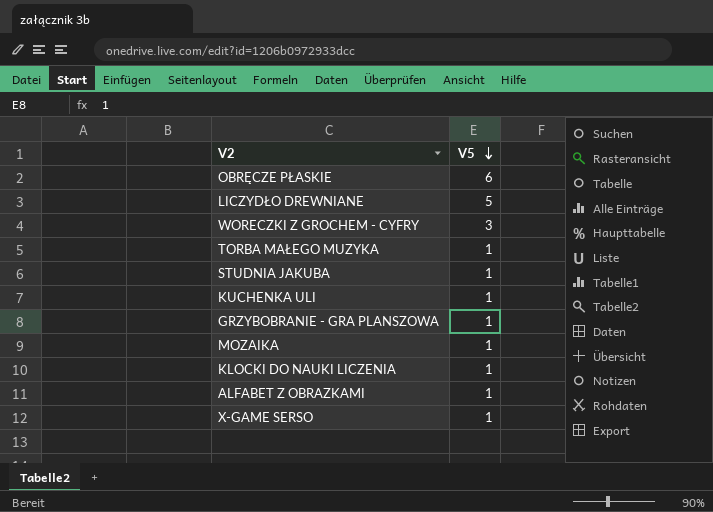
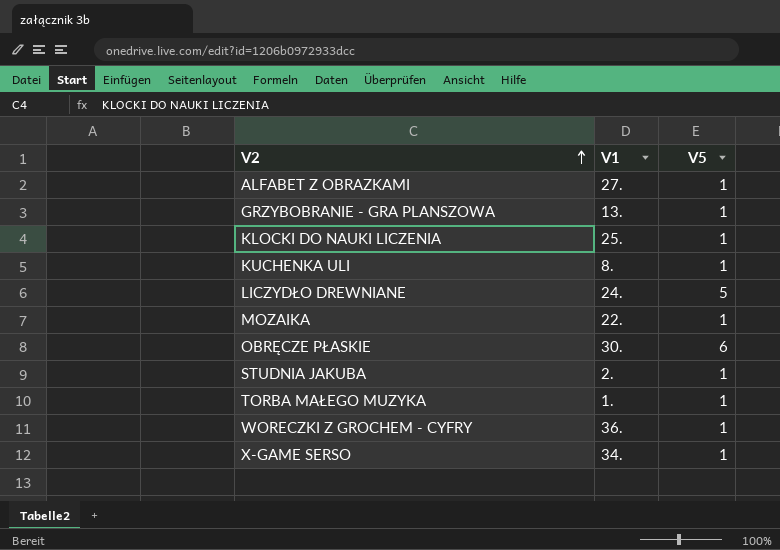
row order: V5 descending -> V2 ascending
column V1 | position: none -> 2
WORECZKI Z GROCHEM - CYFRY | V5: 3 -> 1

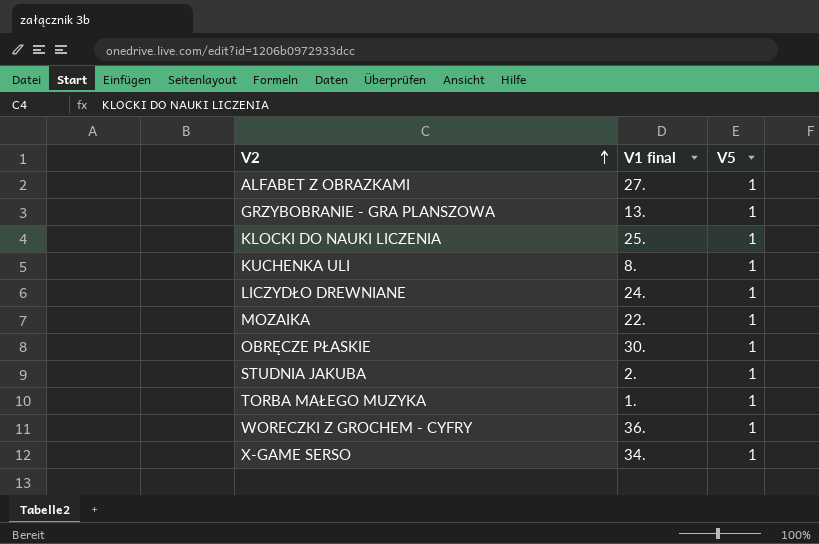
column name: V1 -> V1 final
LICZYDŁO DREWNIANE | V5: 5 -> 1
OBRĘCZE PŁASKIE | V5: 6 -> 1

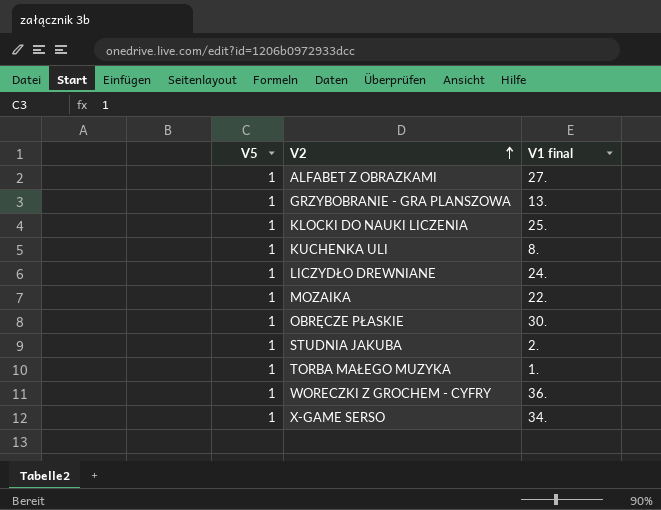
column V5 | position: 3 -> 1

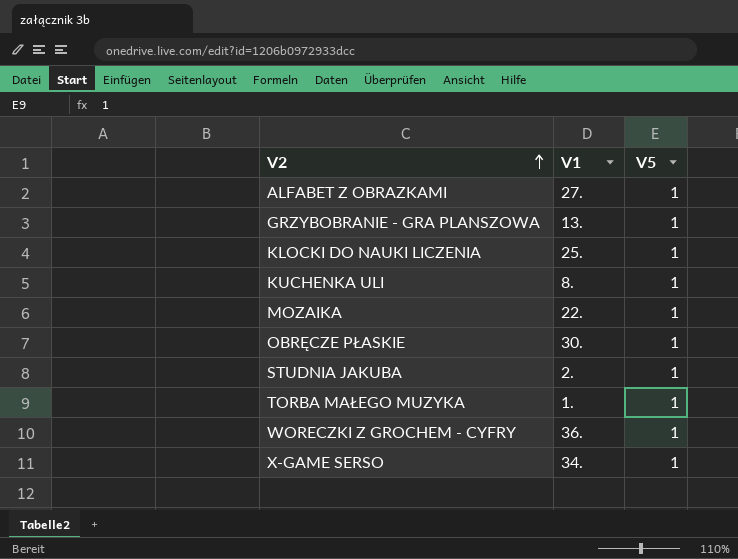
column name: V1 final -> V1
column V5 | position: 1 -> 3
row LICZYDŁO DREWNIANE: 1 | 24. -> none

